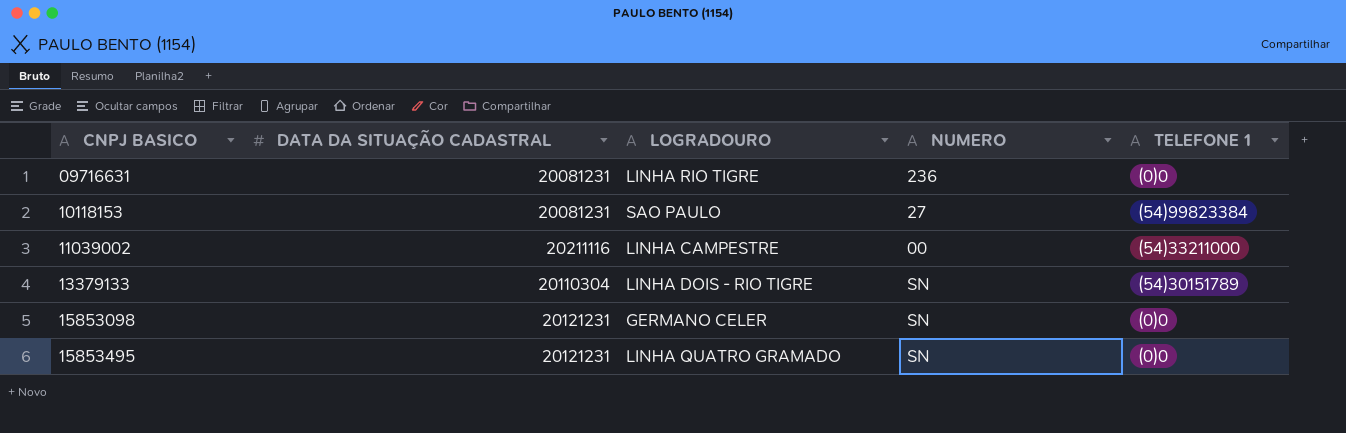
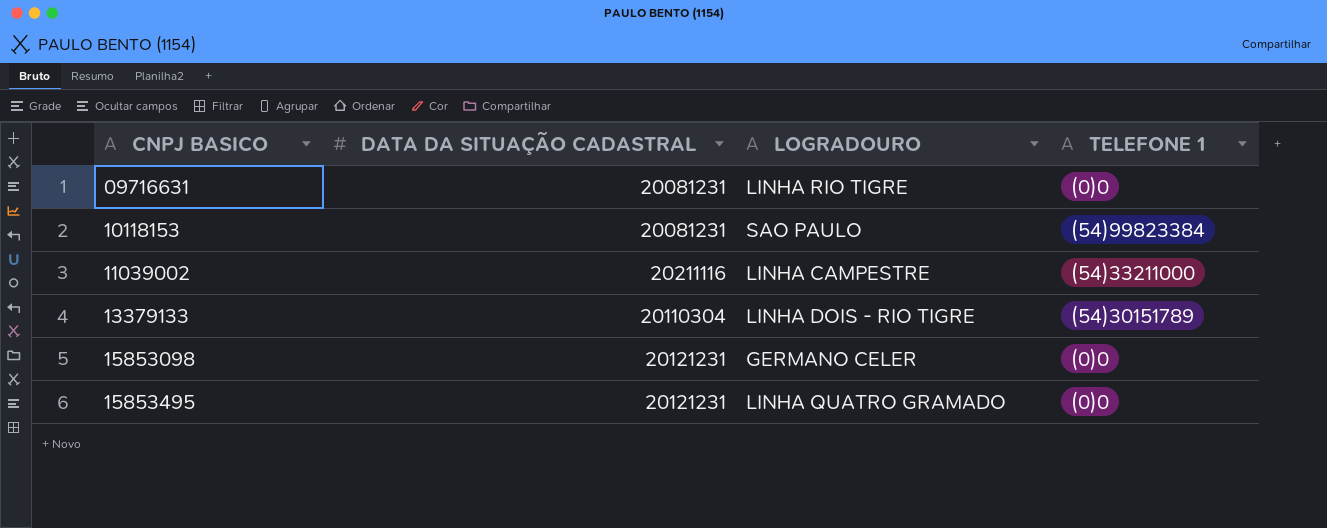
column NUMERO | position: 4 -> none

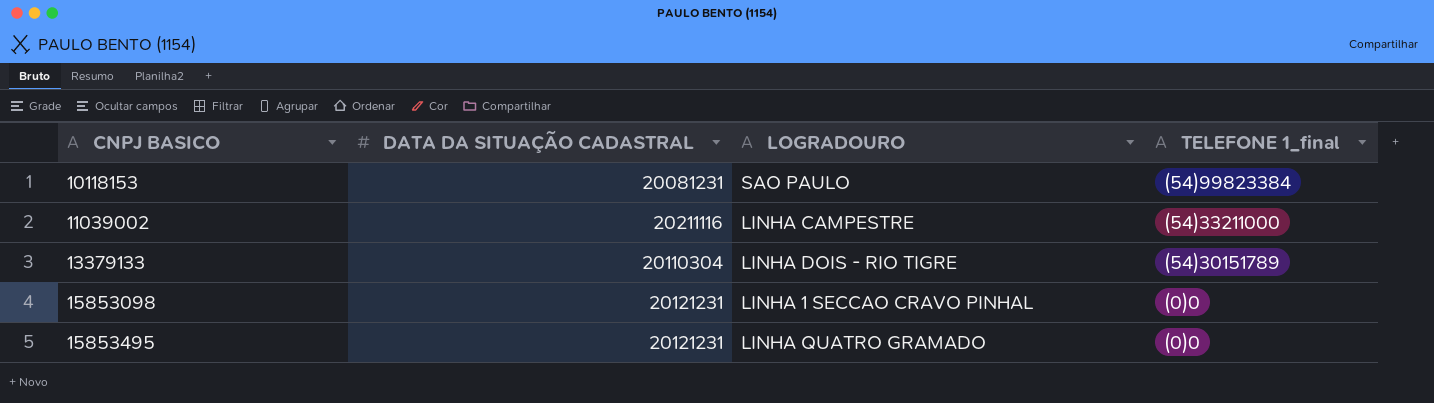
column name: TELEFONE 1 -> TELEFONE 1_final
row 09716631: 20081231 | LINHA RIO TIGRE | (0)0 -> none
15853098 | LOGRADOURO: GERMANO CELER -> LINHA 1 SECCAO CRAVO PINHAL

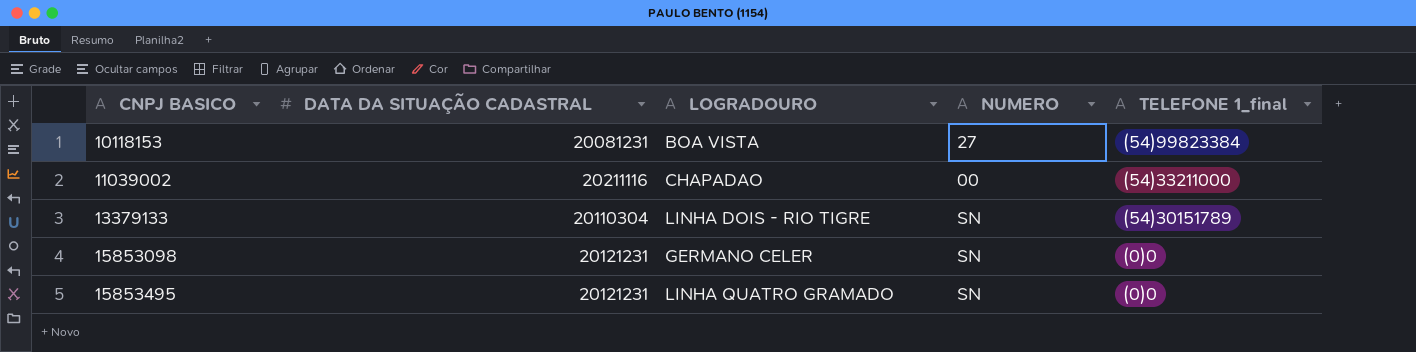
column NUMERO | position: none -> 4
10118153 | LOGRADOURO: SAO PAULO -> BOA VISTA
11039002 | LOGRADOURO: LINHA CAMPESTRE -> CHAPADAO
15853098 | LOGRADOURO: LINHA 1 SECCAO CRAVO PINHAL -> GERMANO CELER

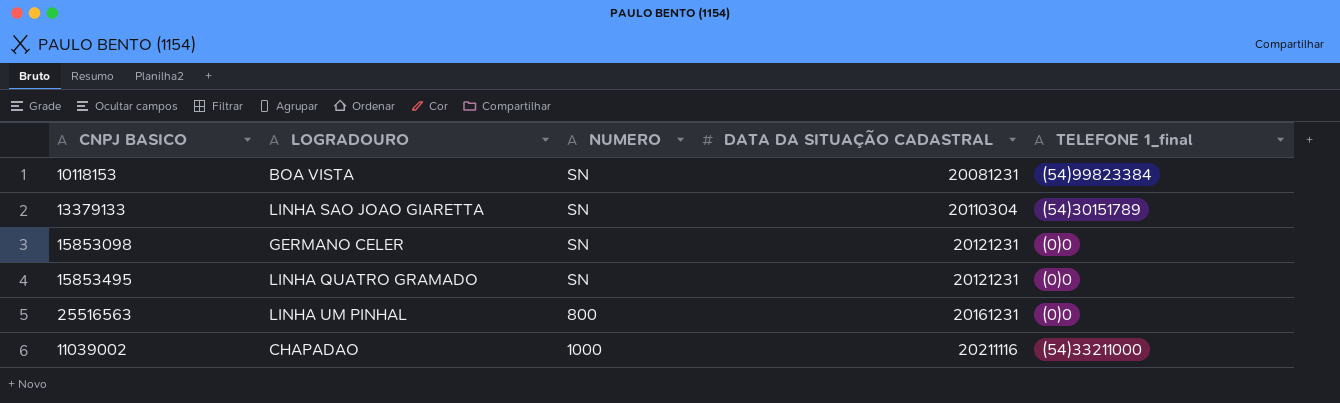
row order: CNPJ BASICO ascending -> DATA DA SITUAÇÃO CADASTRAL ascending
column DATA DA SITUAÇÃO CADASTRAL | position: 2 -> 4
10118153 | NUMERO: 27 -> SN
13379133 | LOGRADOURO: LINHA DOIS - RIO TIGRE -> LINHA SAO JOAO GIARETTA
row 25516563: none -> LINHA UM PINHAL | 800 | 20161231 | (0)0
11039002 | NUMERO: 00 -> 1000

